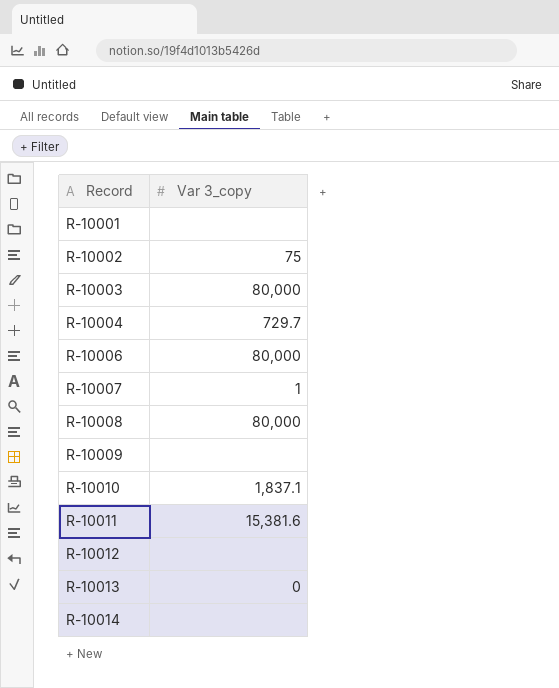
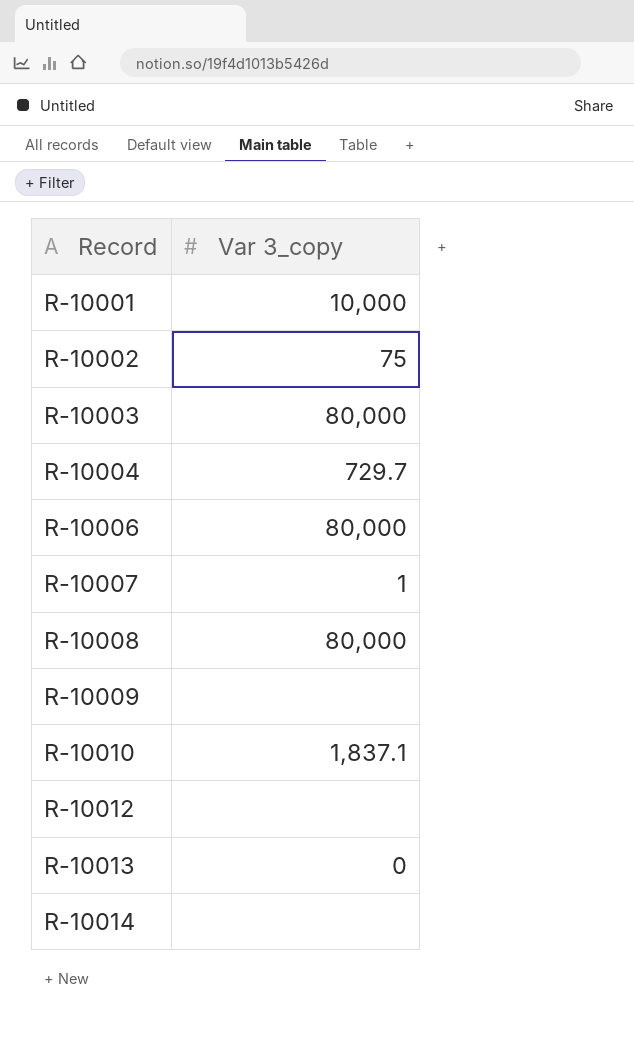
row R-10011: 15,381.6 -> none
R-10001 | Var 3_copy: none -> 10,000

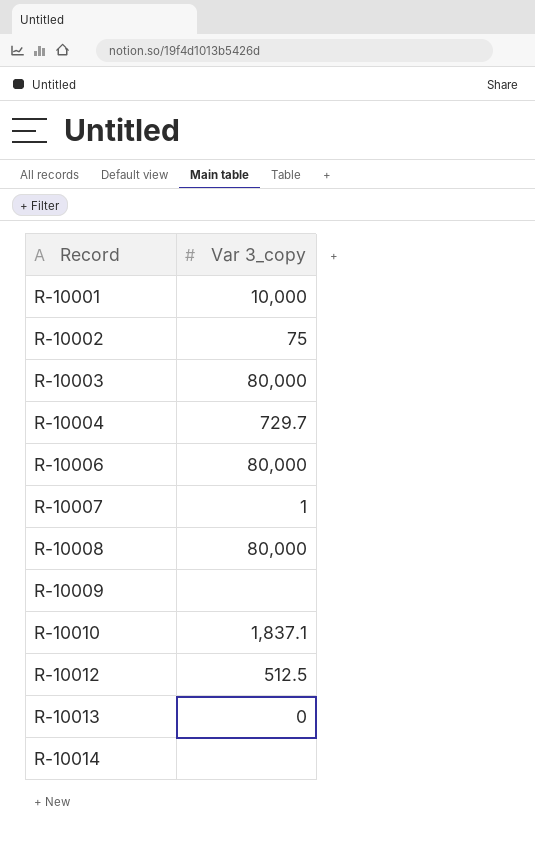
R-10012 | Var 3_copy: none -> 512.5

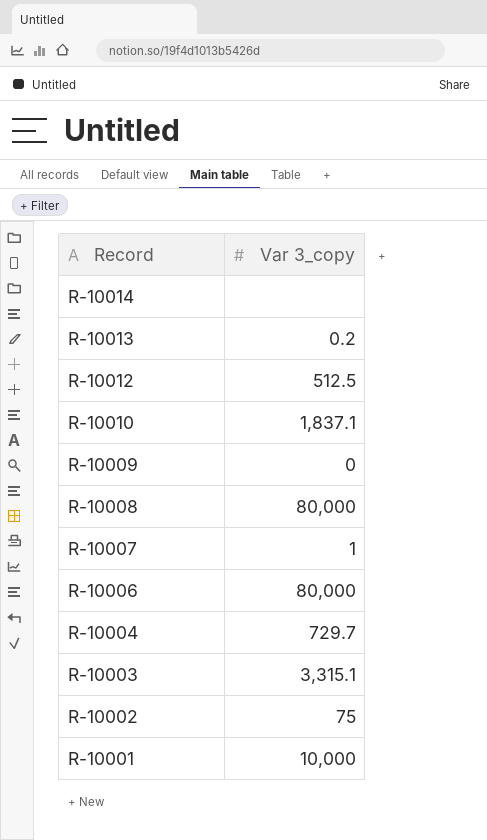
row order: Record ascending -> Record descending
R-10013 | Var 3_copy: 0 -> 0.2
R-10009 | Var 3_copy: none -> 0
R-10003 | Var 3_copy: 80,000 -> 3,315.1

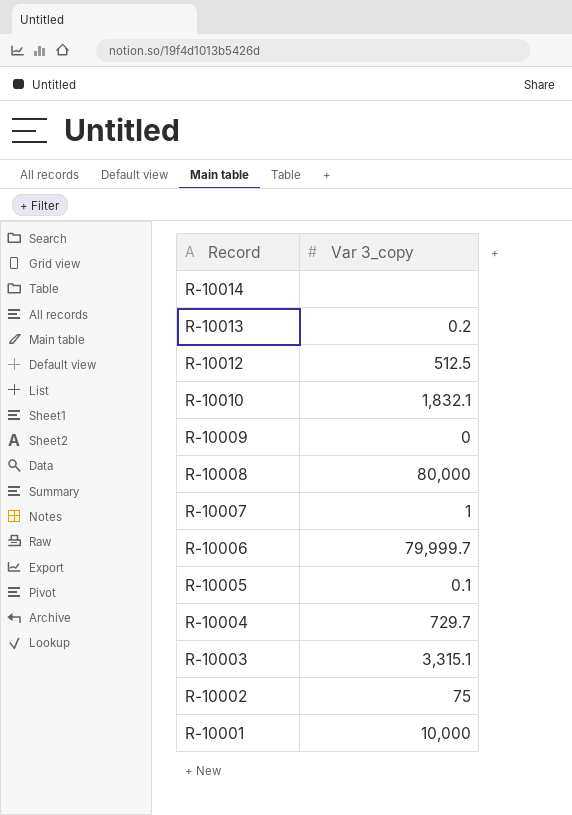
R-10010 | Var 3_copy: 1,837.1 -> 1,832.1
R-10006 | Var 3_copy: 80,000 -> 79,999.7
row R-10005: none -> 0.1

